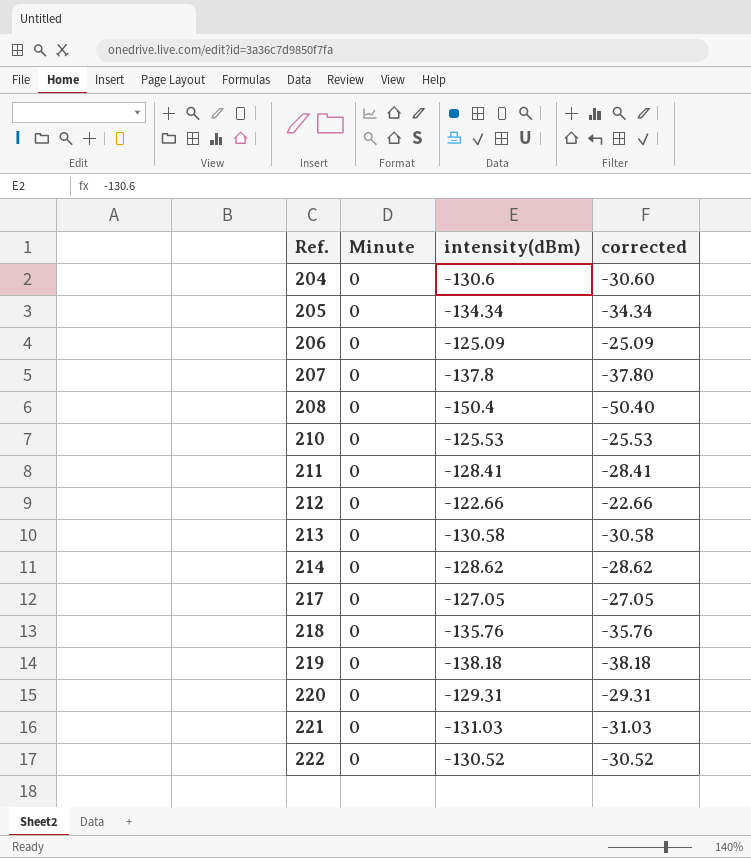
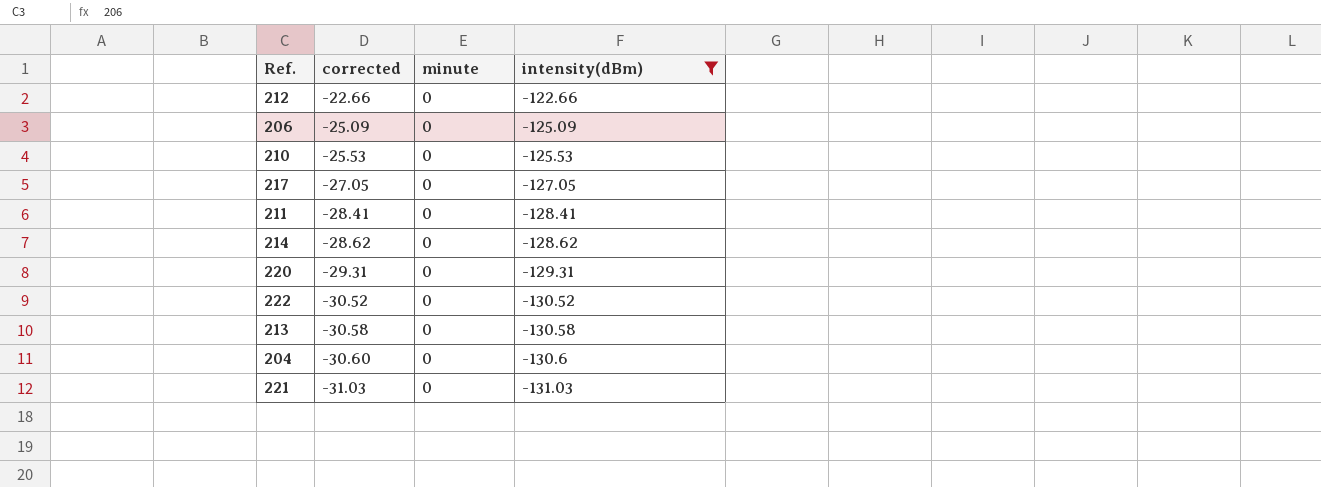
filter: none -> intensity(dBm) >= -131.03
row order: Ref. ascending -> corrected descending
column corrected | position: 4 -> 2
column name: Minute -> minute

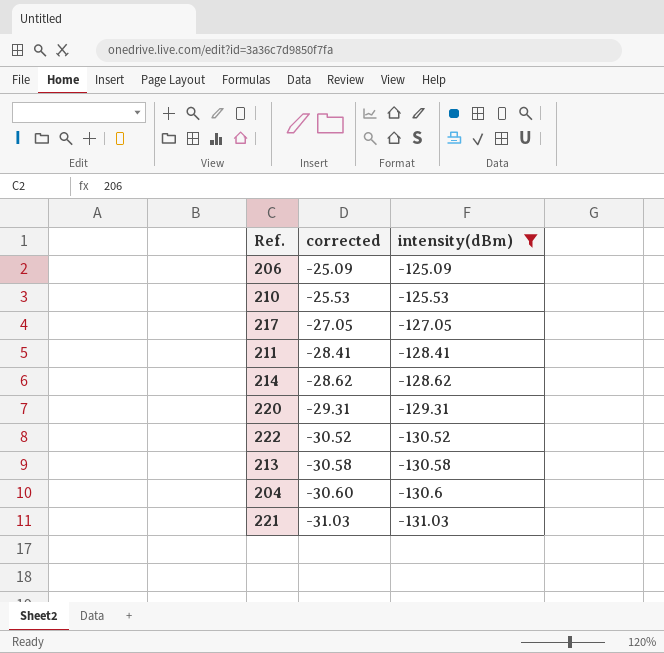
column minute | position: 3 -> none
row 212: -22.66 | 0 | -122.66 -> none

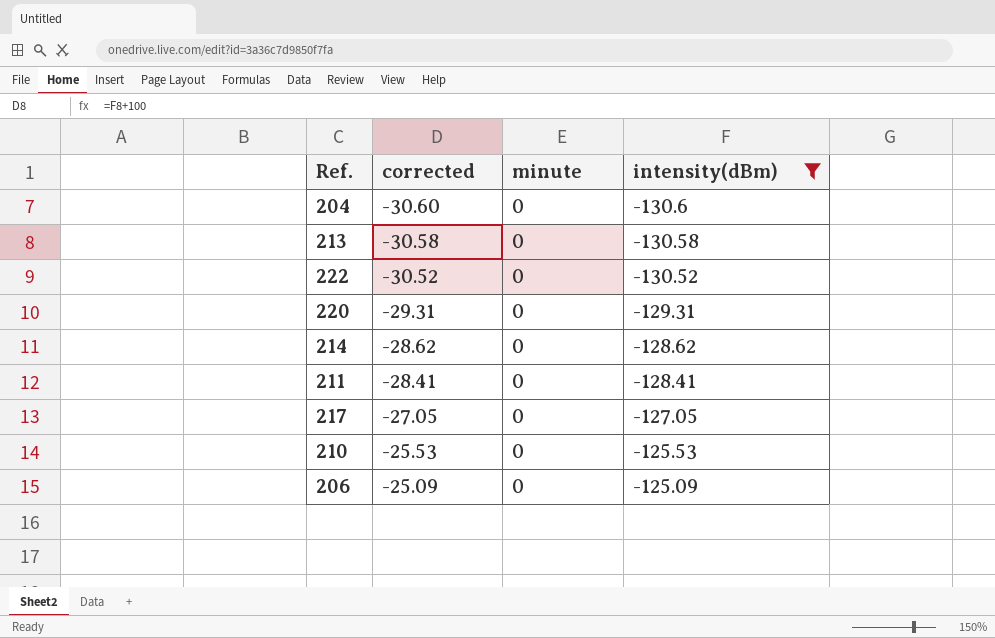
row order: corrected descending -> corrected ascending
column minute | position: none -> 3
row 221: -31.03 | -131.03 -> none

